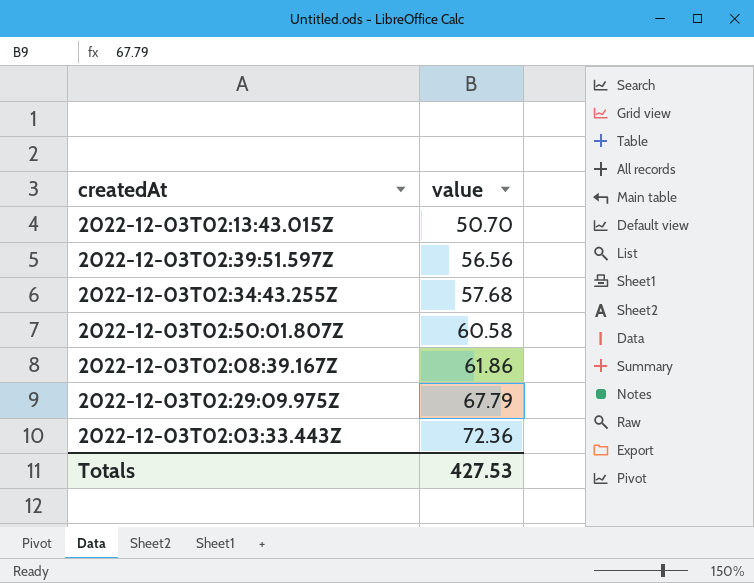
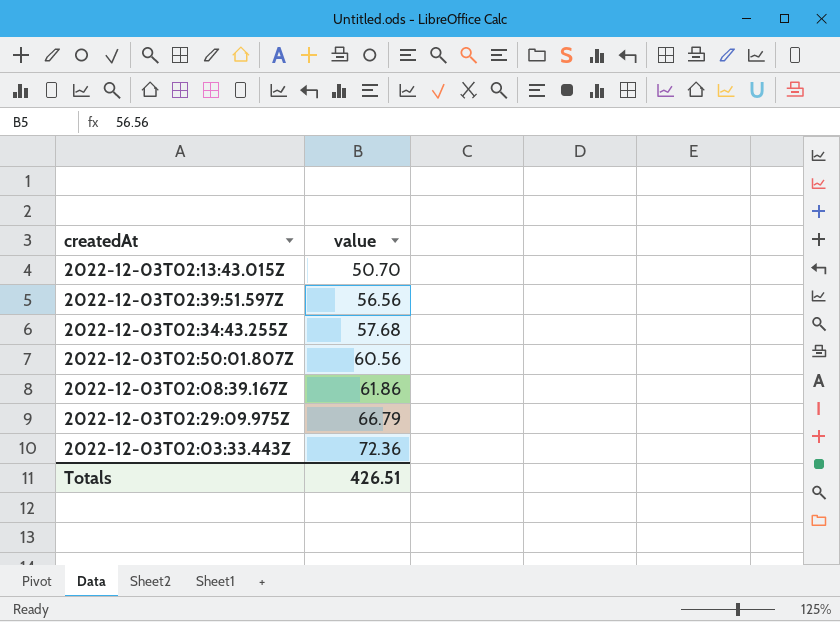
2022-12-03T02:50:01.807Z | value: 60.58 -> 60.56
2022-12-03T02:29:09.975Z | value: 67.79 -> 66.79
Totals | value: 427.53 -> 426.51

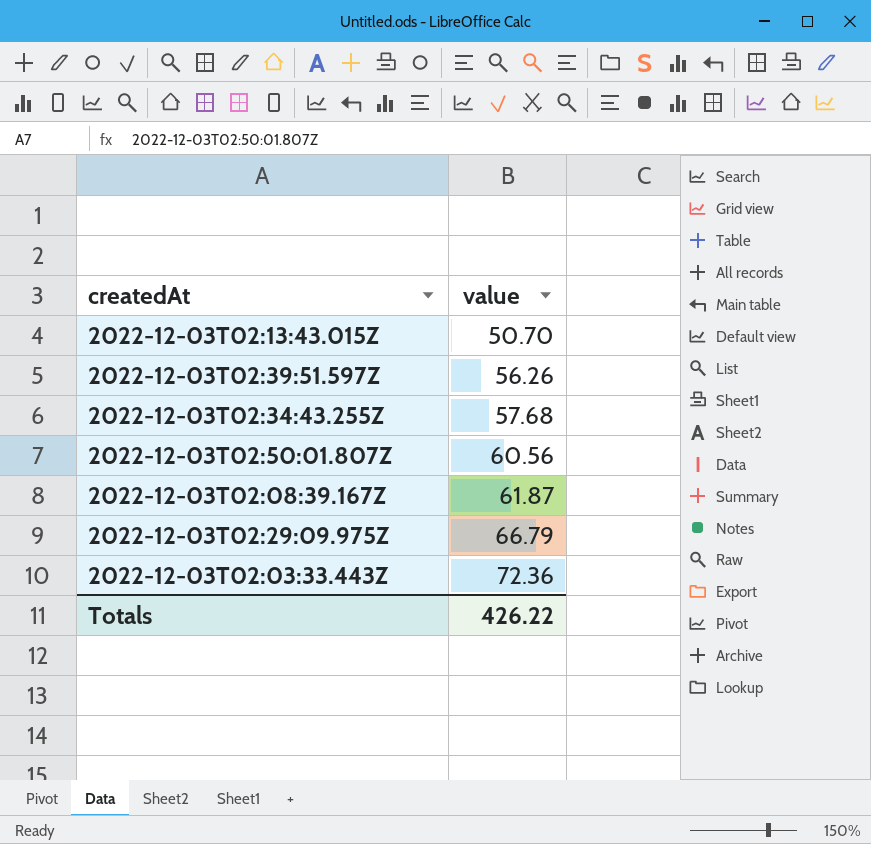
2022-12-03T02:39:51.597Z | value: 56.56 -> 56.26
2022-12-03T02:08:39.167Z | value: 61.86 -> 61.87
Totals | value: 426.51 -> 426.22

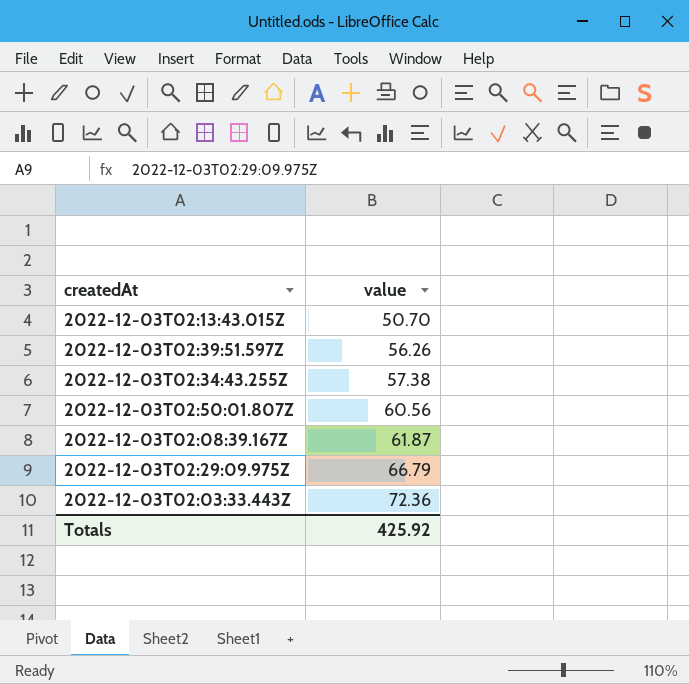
2022-12-03T02:34:43.255Z | value: 57.68 -> 57.38
Totals | value: 426.22 -> 425.92

